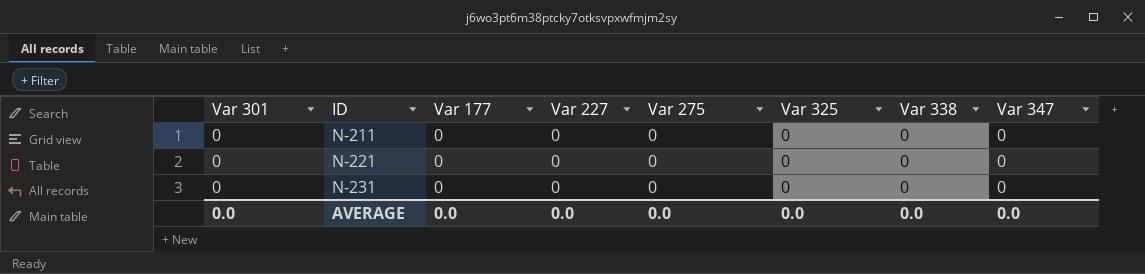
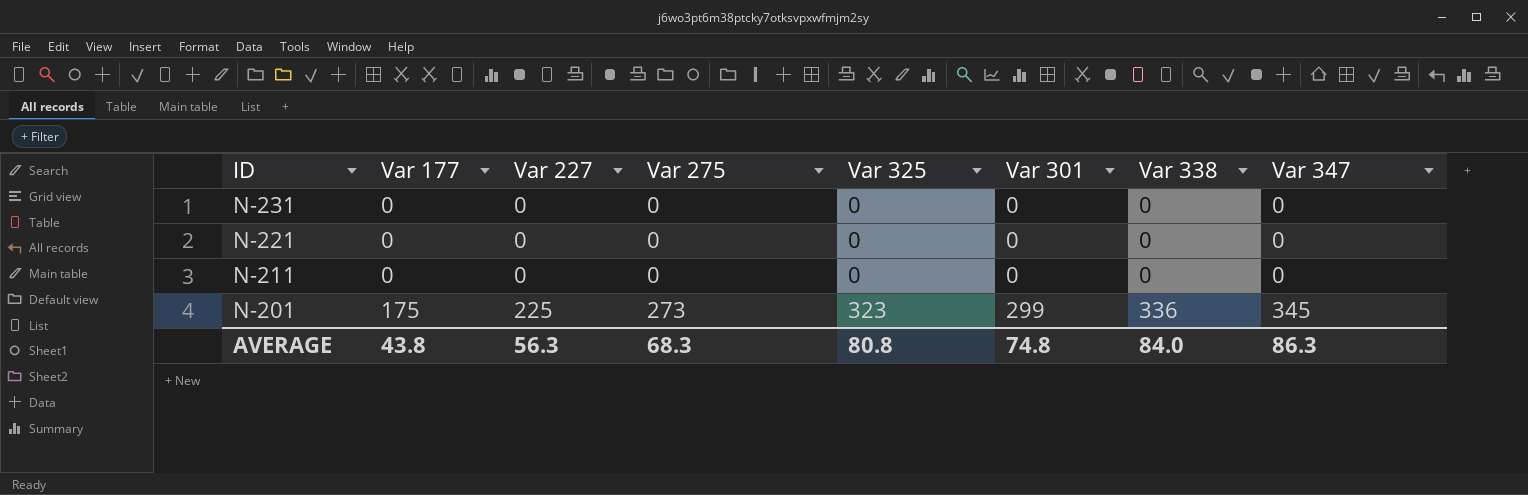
row order: ID ascending -> ID descending
column Var 301 | position: 1 -> 6
row N-201: none -> 175 | 225 | 273 | 323 | 299 | 336 | 345
AVERAGE | Var 177: 0.0 -> 43.8
AVERAGE | Var 227: 0.0 -> 56.3
AVERAGE | Var 275: 0.0 -> 68.3
AVERAGE | Var 325: 0.0 -> 80.8
AVERAGE | Var 301: 0.0 -> 74.8
AVERAGE | Var 338: 0.0 -> 84.0
AVERAGE | Var 347: 0.0 -> 86.3

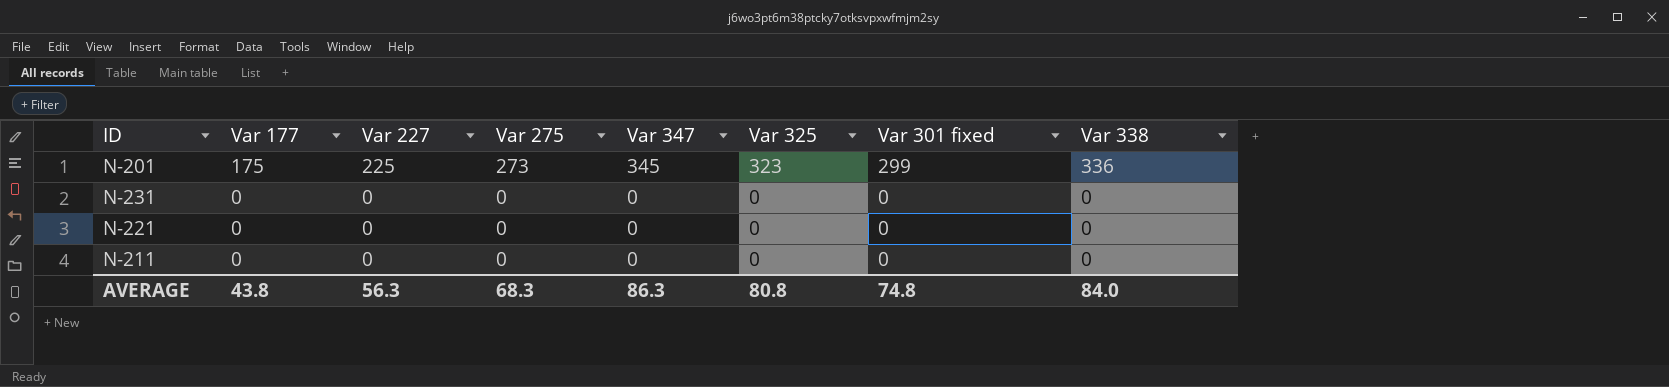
row order: ID descending -> Var 177 descending
column Var 347 | position: 8 -> 5
column name: Var 301 -> Var 301 fixed

